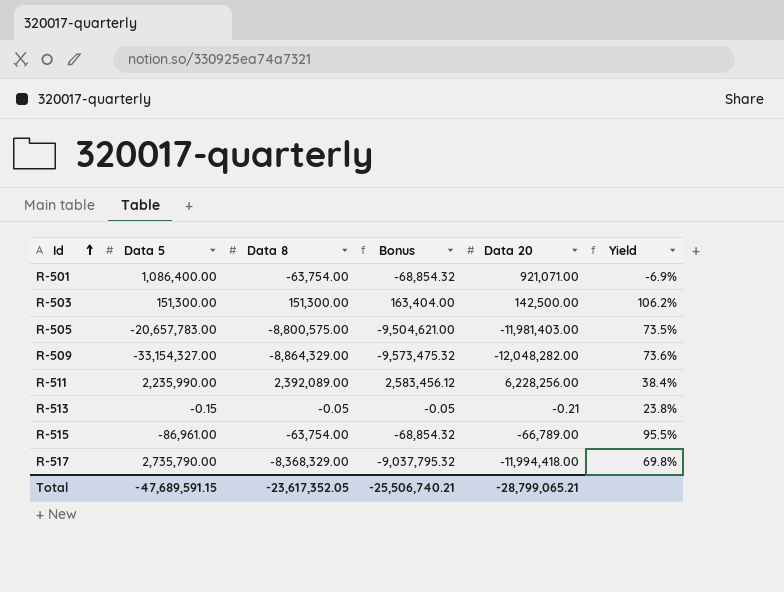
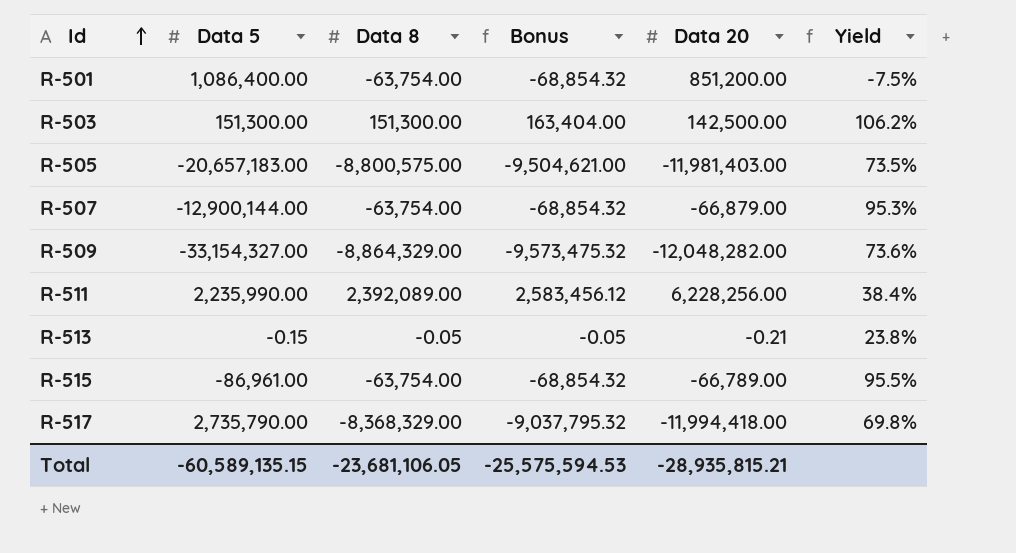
R-501 | Data 20: 921,071.00 -> 851,200.00
R-501 | Yield: -6.9% -> -7.5%
R-505 | Data 5: -20,657,783.00 -> -20,657,183.00
row R-507: none -> -12,900,144.00 | -63,754.00 | -68,854.32 | -66,879.00 | 95.3%
Total | Data 5: -47,689,591.15 -> -60,589,135.15
Total | Data 8: -23,617,352.05 -> -23,681,106.05
Total | Bonus: -25,506,740.21 -> -25,575,594.53
Total | Data 20: -28,799,065.21 -> -28,935,815.21

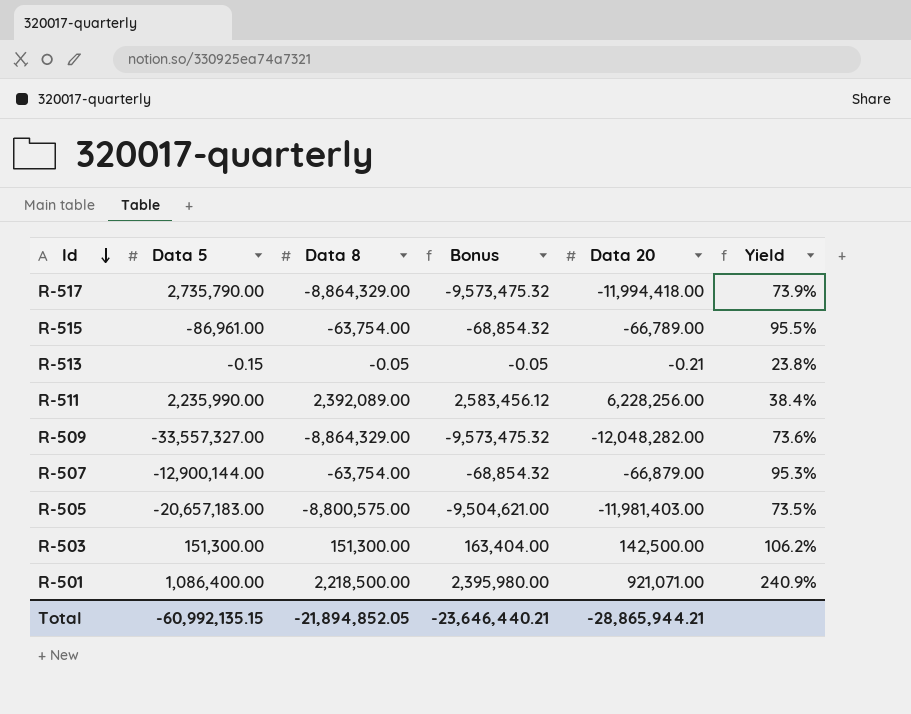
row order: Id ascending -> Id descending
R-517 | Data 8: -8,368,329.00 -> -8,864,329.00
R-517 | Bonus: -9,037,795.32 -> -9,573,475.32
R-517 | Yield: 69.8% -> 73.9%
R-509 | Data 5: -33,154,327.00 -> -33,557,327.00
R-501 | Data 8: -63,754.00 -> 2,218,500.00
R-501 | Bonus: -68,854.32 -> 2,395,980.00
R-501 | Data 20: 851,200.00 -> 921,071.00
R-501 | Yield: -7.5% -> 240.9%
Total | Data 5: -60,589,135.15 -> -60,992,135.15
Total | Data 8: -23,681,106.05 -> -21,894,852.05
Total | Bonus: -25,575,594.53 -> -23,646,440.21
Total | Data 20: -28,935,815.21 -> -28,865,944.21

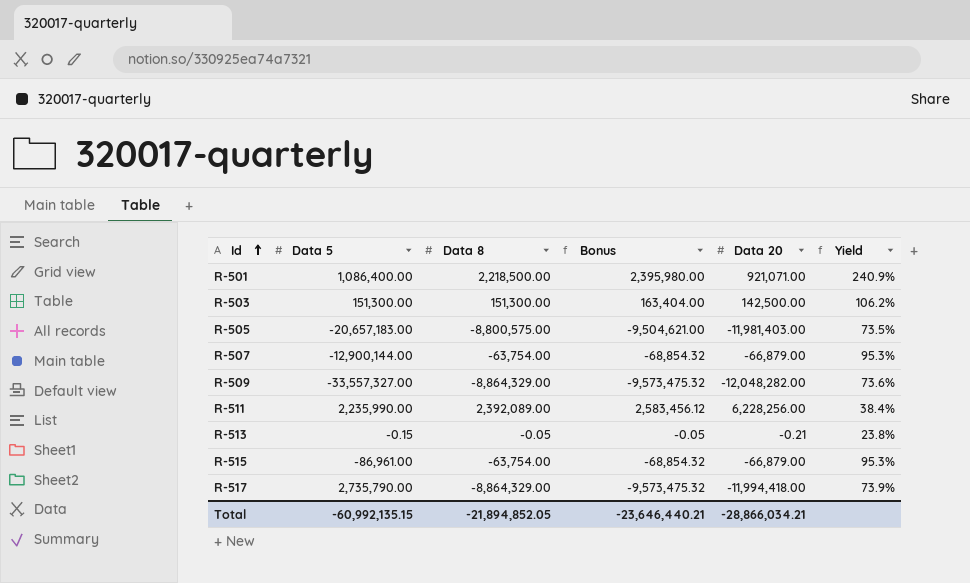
row order: Id descending -> Id ascending
R-515 | Data 20: -66,789.00 -> -66,879.00
R-515 | Yield: 95.5% -> 95.3%
Total | Data 20: -28,865,944.21 -> -28,866,034.21

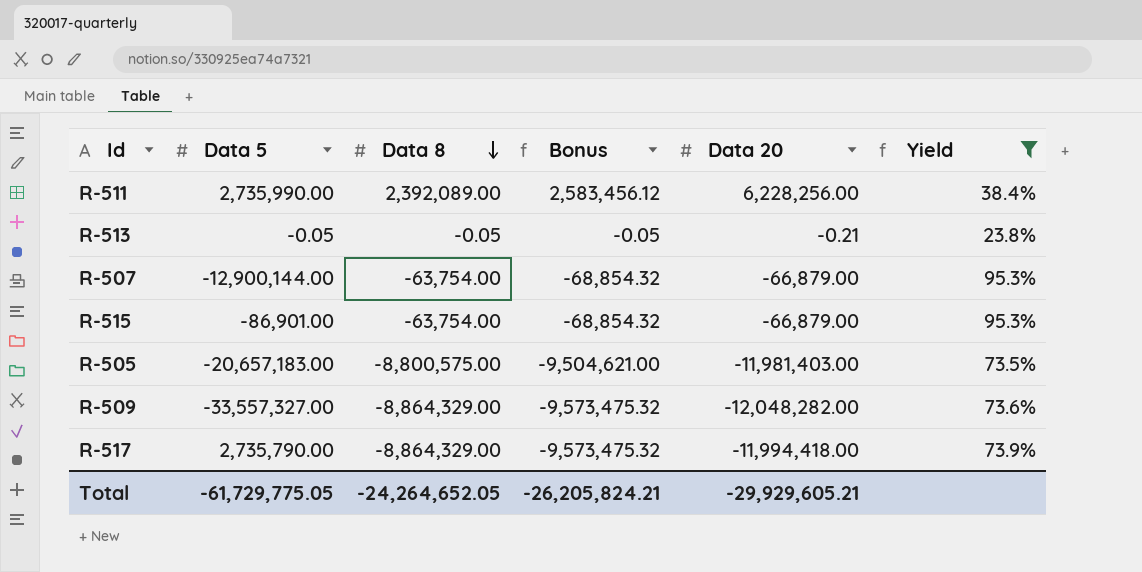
filter: none -> Yield <= 95.3%
row order: Id ascending -> Data 8 descending
R-511 | Data 5: 2,235,990.00 -> 2,735,990.00
R-513 | Data 5: -0.15 -> -0.05
R-515 | Data 5: -86,961.00 -> -86,901.00
Total | Data 5: -60,992,135.15 -> -61,729,775.05
Total | Data 8: -21,894,852.05 -> -24,264,652.05
Total | Bonus: -23,646,440.21 -> -26,205,824.21
Total | Data 20: -28,866,034.21 -> -29,929,605.21

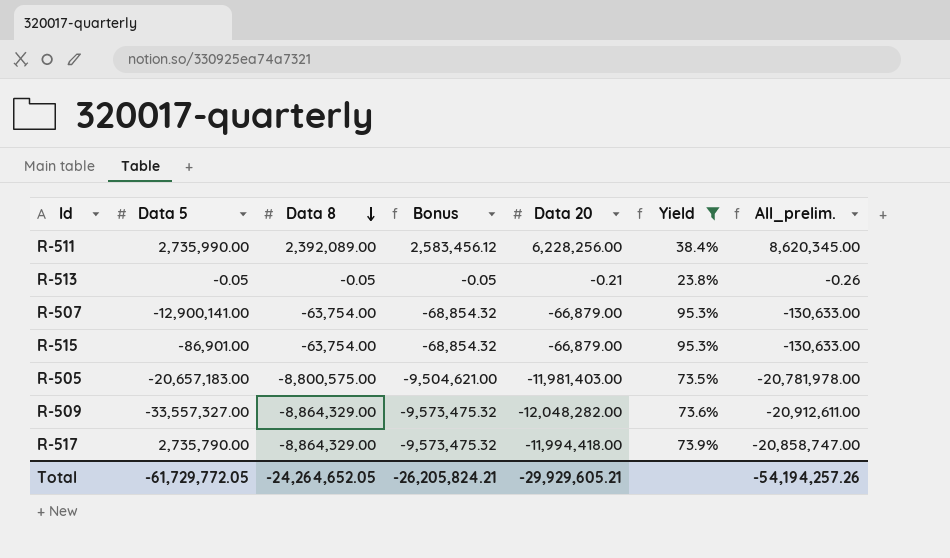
column All_prelim. | formula: none -> [Data 8] + [Data 20]
R-507 | Data 5: -12,900,144.00 -> -12,900,141.00
Total | Data 5: -61,729,775.05 -> -61,729,772.05

